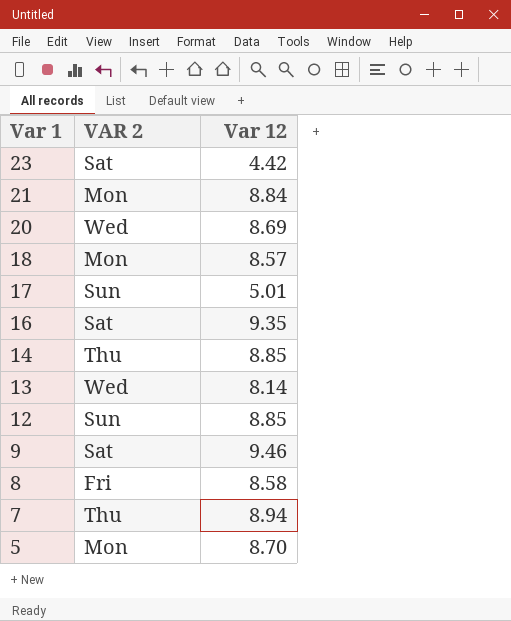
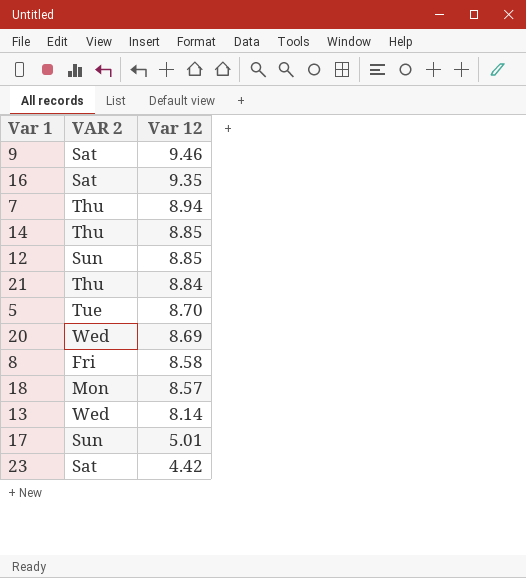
row order: Var 1 descending -> Var 12 descending
21 | VAR 2: Mon -> Thu
5 | VAR 2: Mon -> Tue

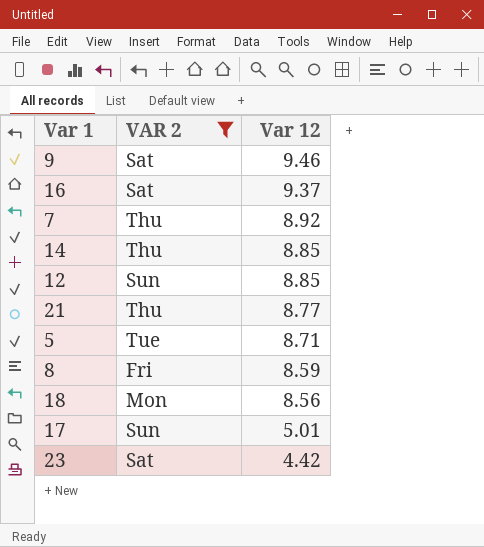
filter: none -> VAR 2 != Wed
16 | Var 12: 9.35 -> 9.37
7 | Var 12: 8.94 -> 8.92
21 | Var 12: 8.84 -> 8.77
5 | Var 12: 8.70 -> 8.71
8 | Var 12: 8.58 -> 8.59
18 | Var 12: 8.57 -> 8.56

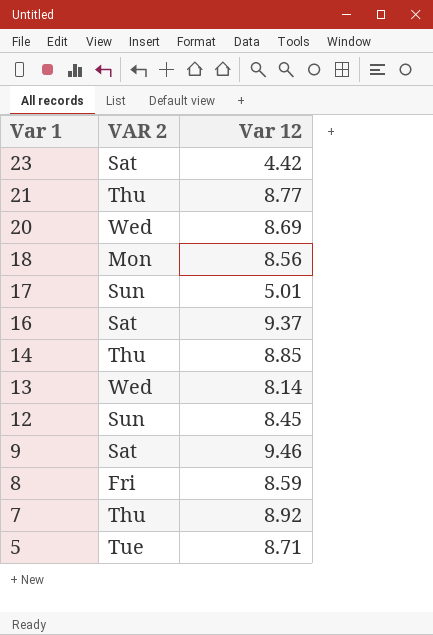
filter: VAR 2 != Wed -> none
row order: Var 12 descending -> Var 1 descending
12 | Var 12: 8.85 -> 8.45

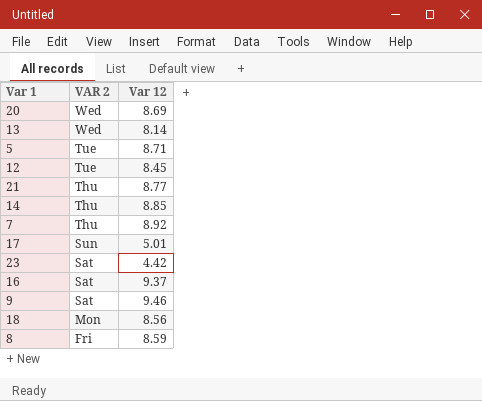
row order: Var 1 descending -> VAR 2 descending
12 | VAR 2: Sun -> Tue

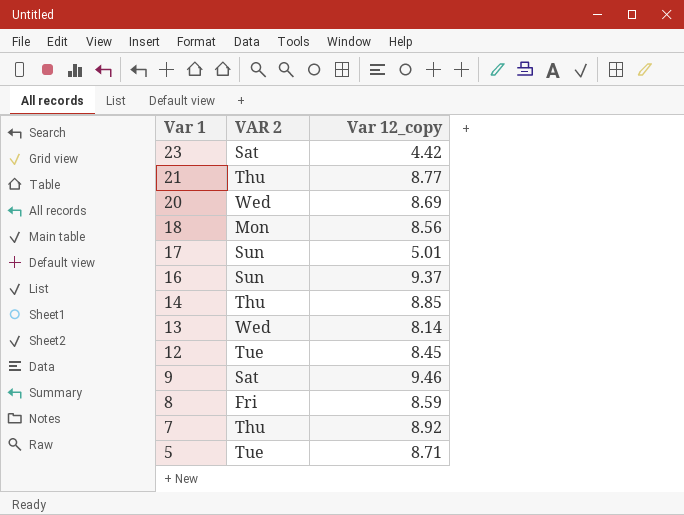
row order: VAR 2 descending -> Var 1 descending
column name: Var 12 -> Var 12_copy
16 | VAR 2: Sat -> Sun

